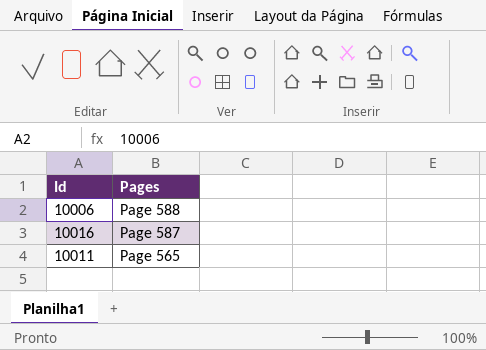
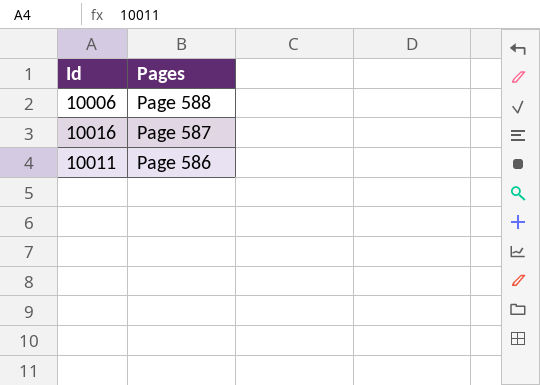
10011 | Pages: Page 565 -> Page 586

